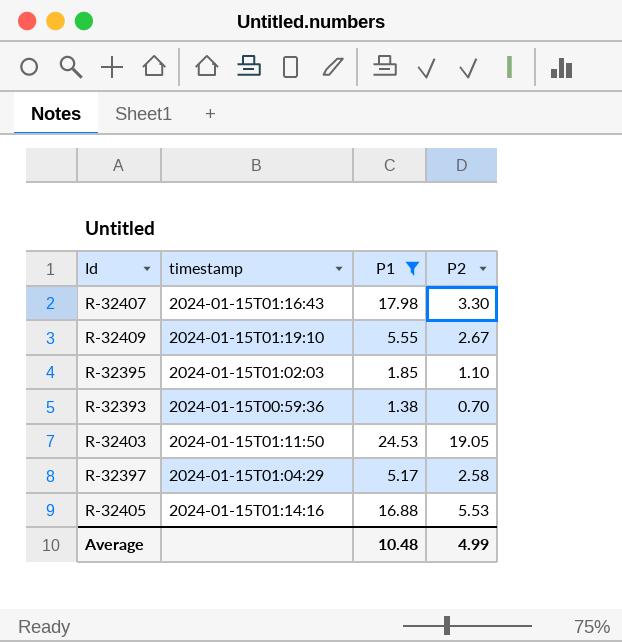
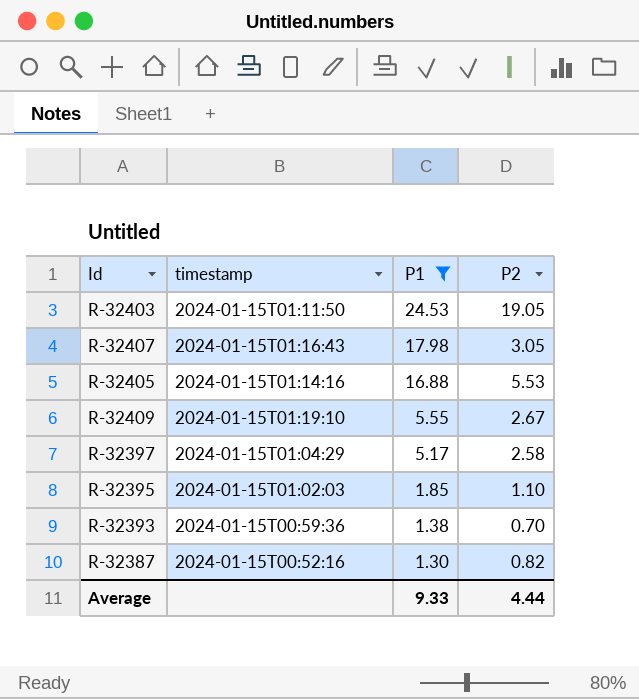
row order: none -> P1 descending
R-32407 | P2: 3.30 -> 3.05
row R-32387: none -> 2024-01-15T00:52:16 | 1.30 | 0.82
Average | P1: 10.48 -> 9.33
Average | P2: 4.99 -> 4.44

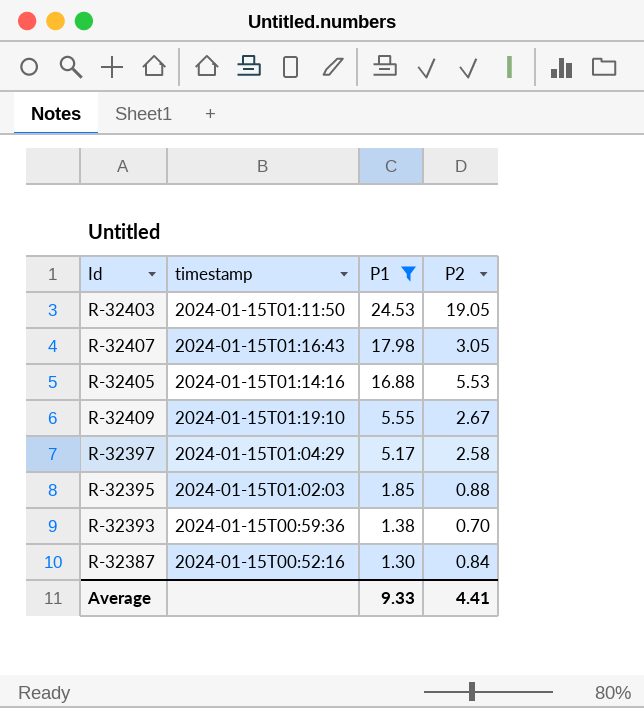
R-32395 | P2: 1.10 -> 0.88
R-32387 | P2: 0.82 -> 0.84
Average | P2: 4.44 -> 4.41

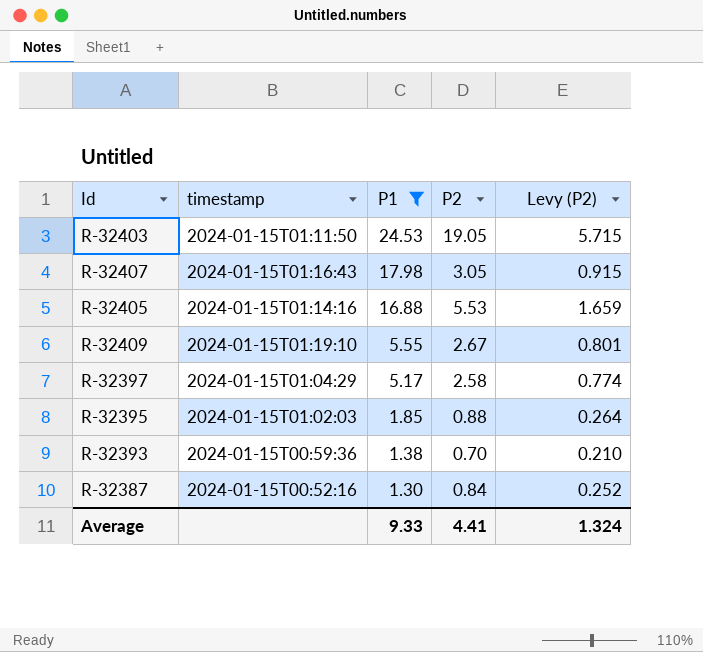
column Levy (P2) | formula: none -> [P2] * 0.3

